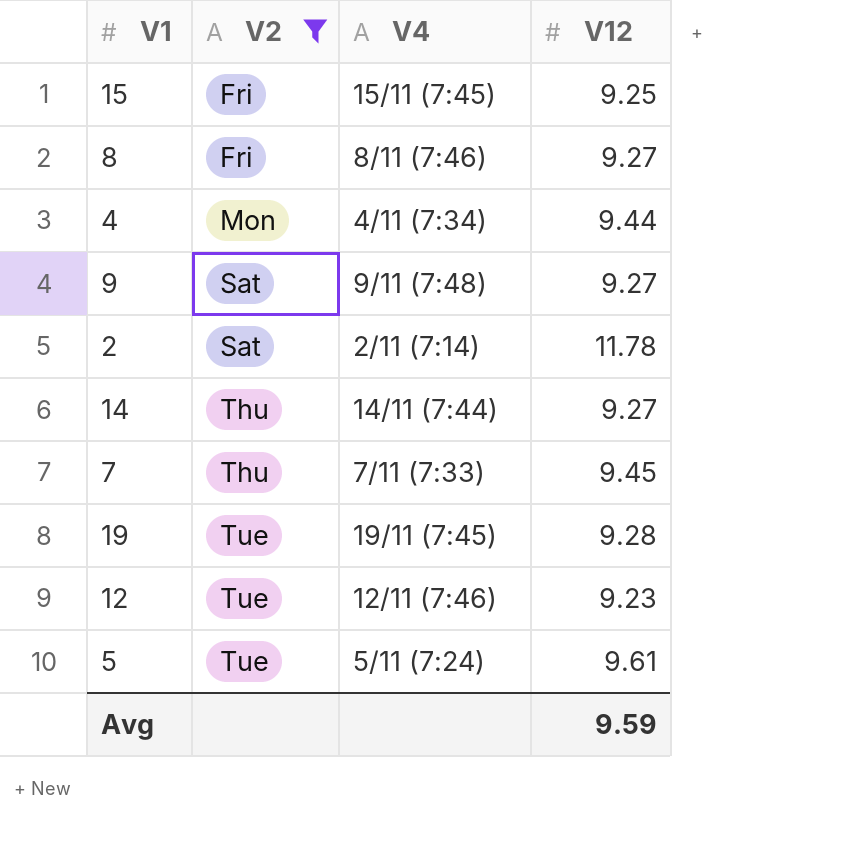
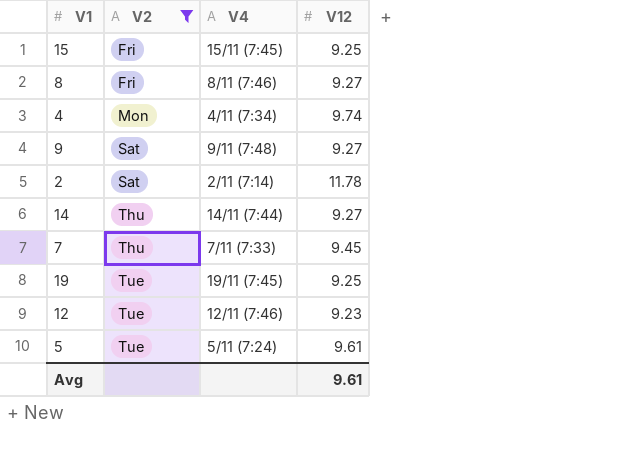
4 | V12: 9.44 -> 9.74
19 | V12: 9.28 -> 9.25
Avg | V12: 9.59 -> 9.61

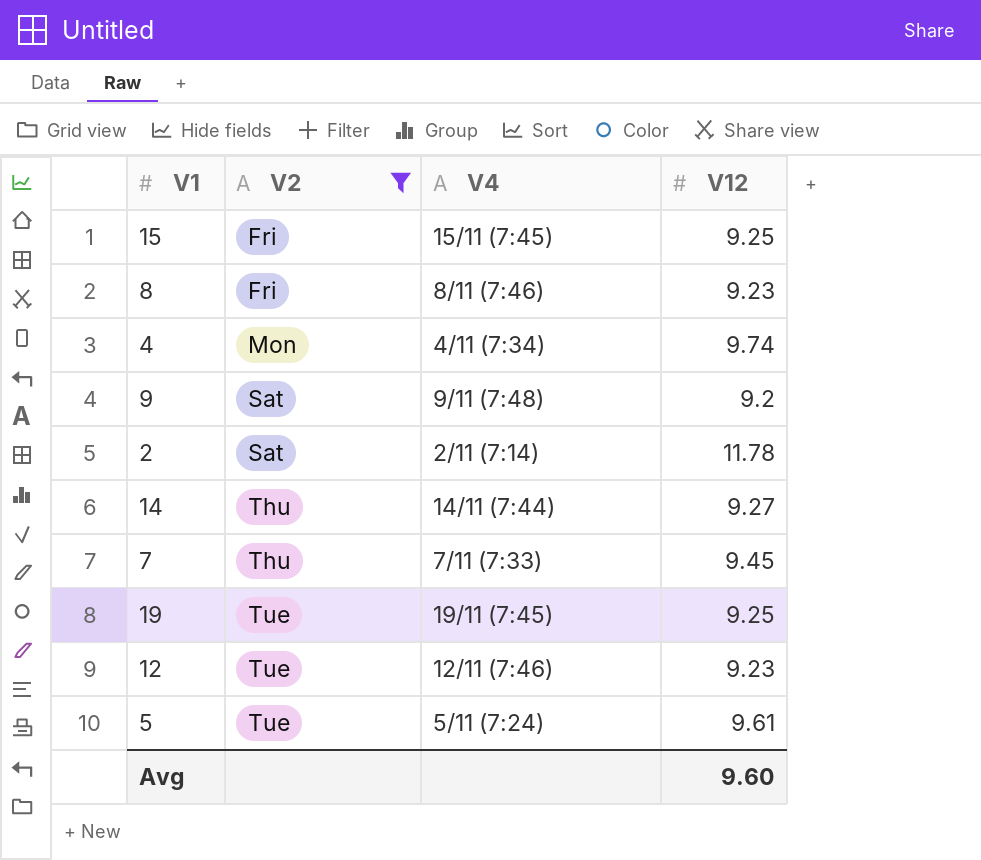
8 | V12: 9.27 -> 9.23
9 | V12: 9.27 -> 9.2
Avg | V12: 9.61 -> 9.60

